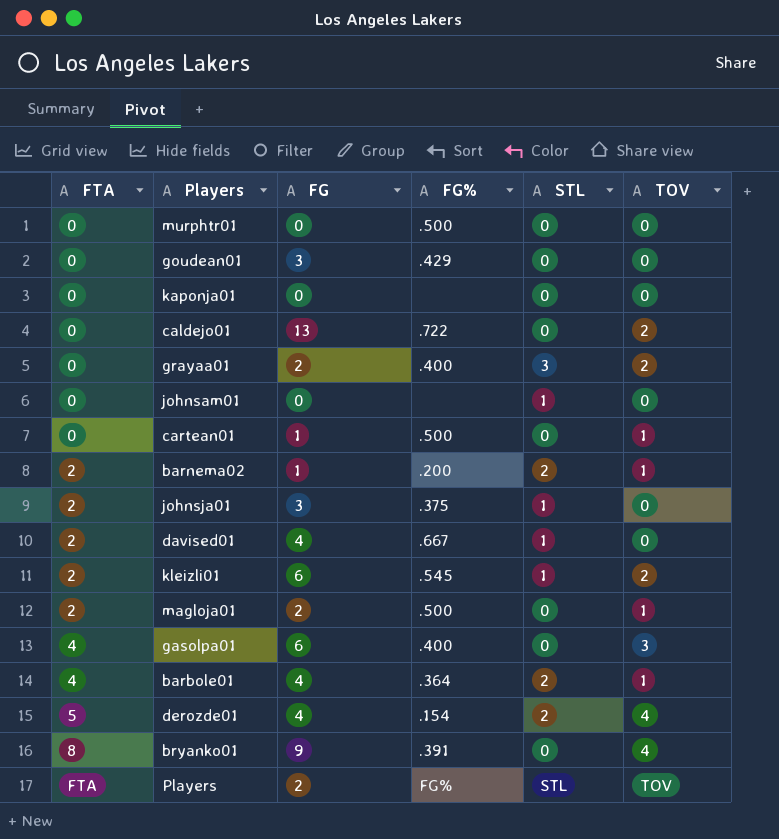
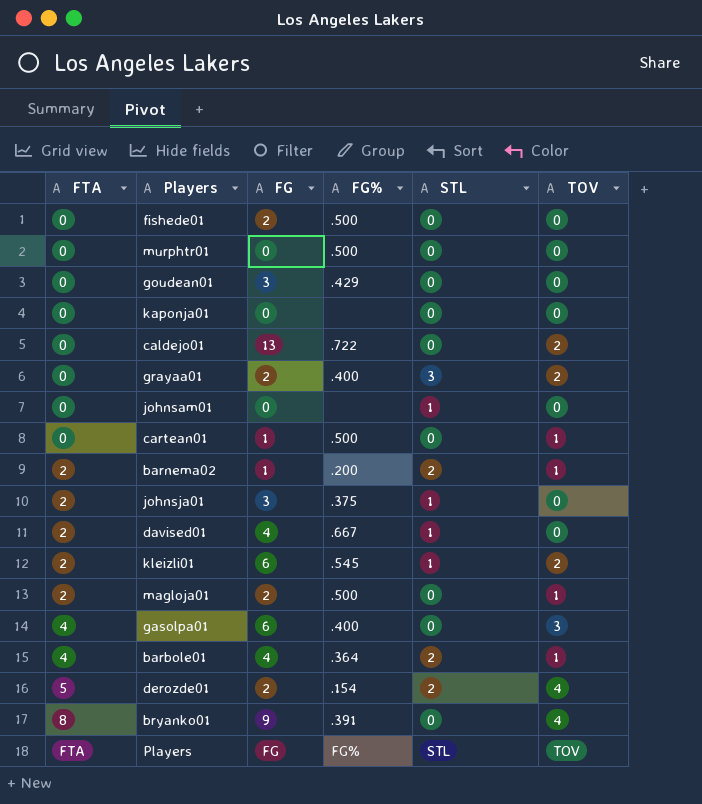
row fishede01: none -> 0 | 2 | .500 | 0 | 0
derozde01 | FG: 4 -> 2
Players | FG: 2 -> FG

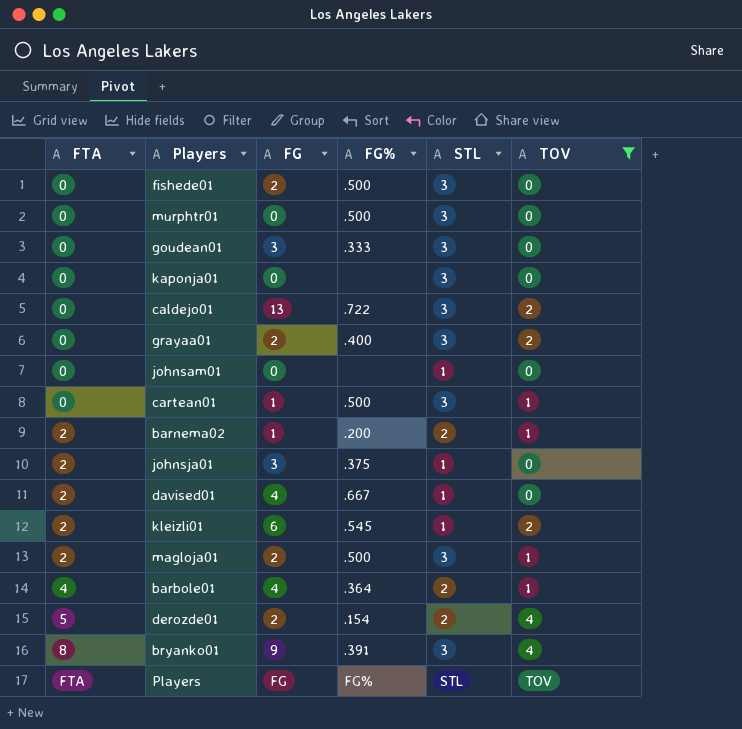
filter: none -> TOV != 3
fishede01 | STL: 0 -> 3
murphtr01 | STL: 0 -> 3
goudean01 | FG%: .429 -> .333
goudean01 | STL: 0 -> 3
kaponja01 | STL: 0 -> 3
caldejo01 | STL: 0 -> 3
cartean01 | STL: 0 -> 3
magloja01 | STL: 0 -> 3
bryanko01 | STL: 0 -> 3

